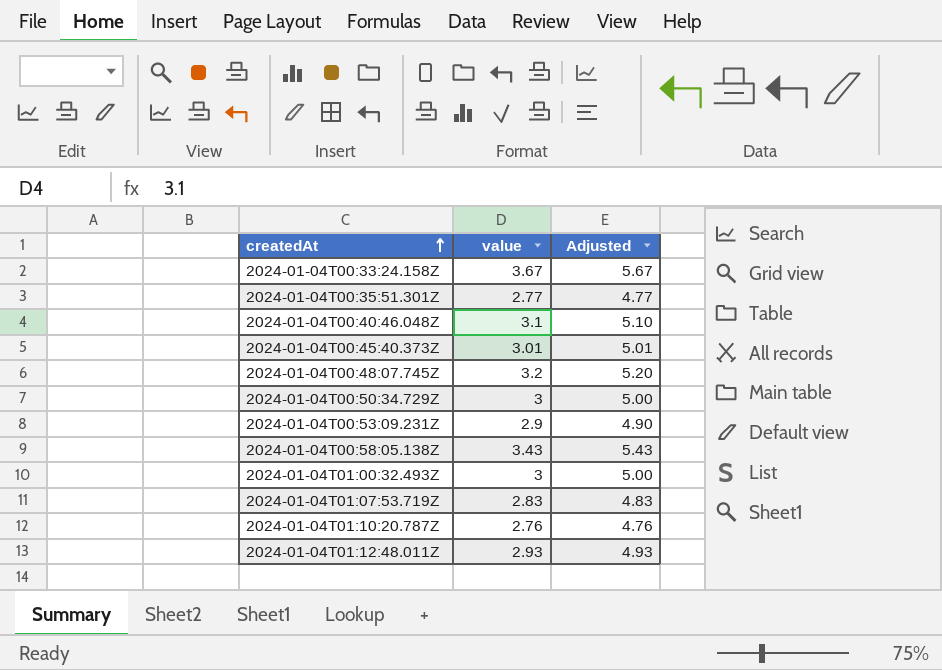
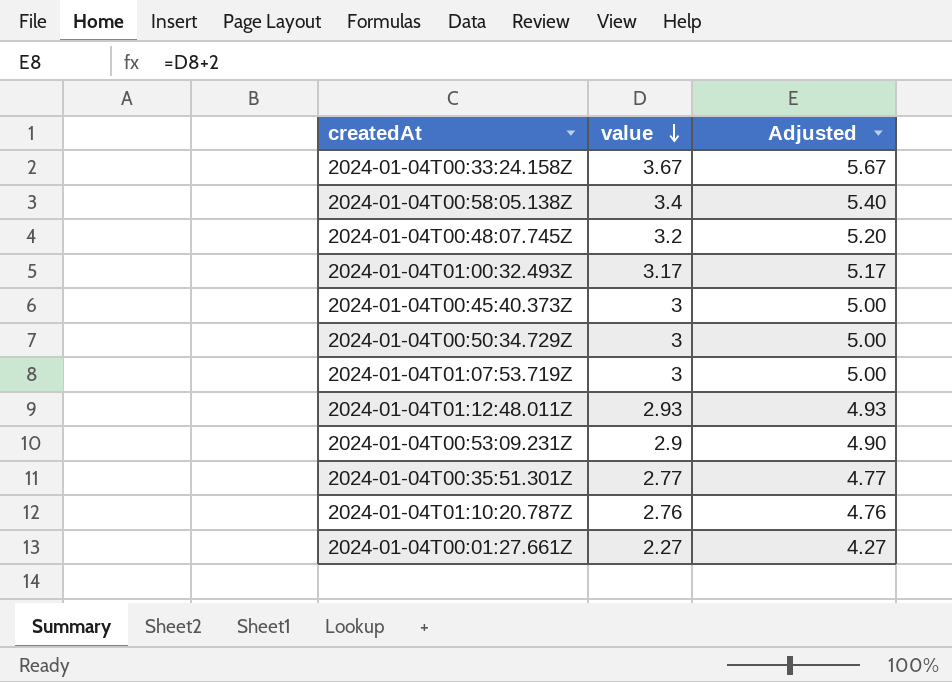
row order: createdAt ascending -> value descending
row 2024-01-04T00:40:46.048Z: 3.1 | 5.10 -> none
2024-01-04T00:58:05.138Z | value: 3.43 -> 3.4
2024-01-04T00:58:05.138Z | Adjusted: 5.43 -> 5.40
2024-01-04T01:00:32.493Z | value: 3 -> 3.17
2024-01-04T01:00:32.493Z | Adjusted: 5.00 -> 5.17
2024-01-04T00:45:40.373Z | value: 3.01 -> 3
2024-01-04T00:45:40.373Z | Adjusted: 5.01 -> 5.00
2024-01-04T01:07:53.719Z | value: 2.83 -> 3
2024-01-04T01:07:53.719Z | Adjusted: 4.83 -> 5.00
row 2024-01-04T00:01:27.661Z: none -> 2.27 | 4.27

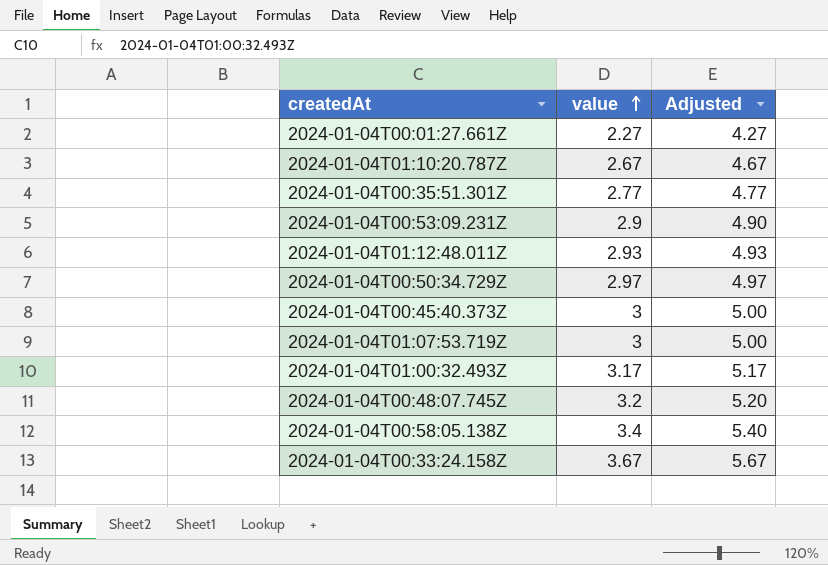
row order: value descending -> value ascending
2024-01-04T01:10:20.787Z | value: 2.76 -> 2.67
2024-01-04T01:10:20.787Z | Adjusted: 4.76 -> 4.67
2024-01-04T00:50:34.729Z | value: 3 -> 2.97
2024-01-04T00:50:34.729Z | Adjusted: 5.00 -> 4.97

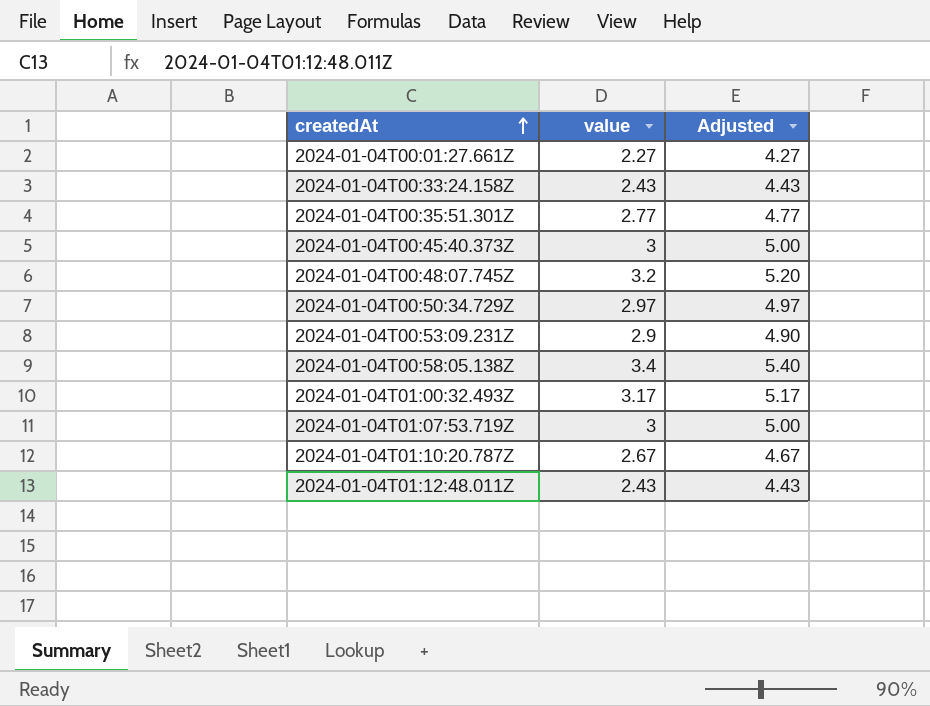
row order: value ascending -> createdAt ascending
2024-01-04T00:33:24.158Z | value: 3.67 -> 2.43
2024-01-04T00:33:24.158Z | Adjusted: 5.67 -> 4.43
2024-01-04T01:12:48.011Z | value: 2.93 -> 2.43
2024-01-04T01:12:48.011Z | Adjusted: 4.93 -> 4.43

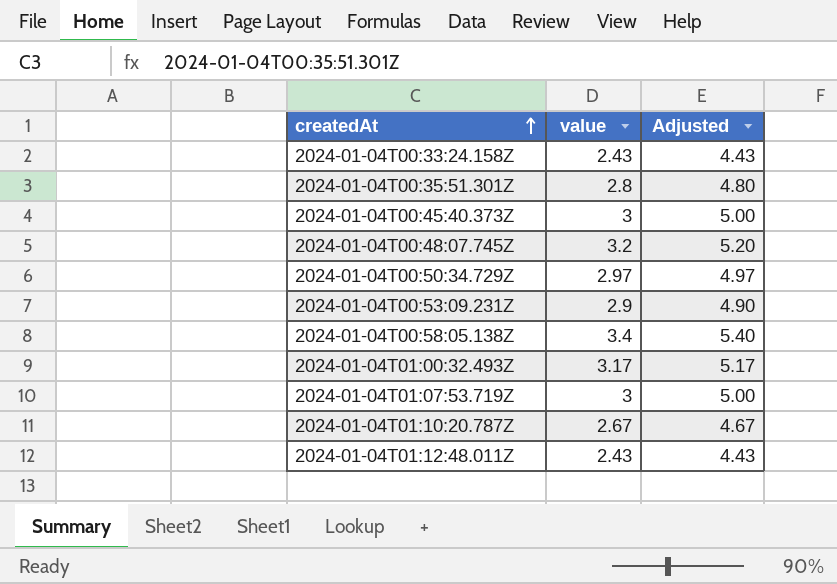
row 2024-01-04T00:01:27.661Z: 2.27 | 4.27 -> none
2024-01-04T00:35:51.301Z | value: 2.77 -> 2.8
2024-01-04T00:35:51.301Z | Adjusted: 4.77 -> 4.80

